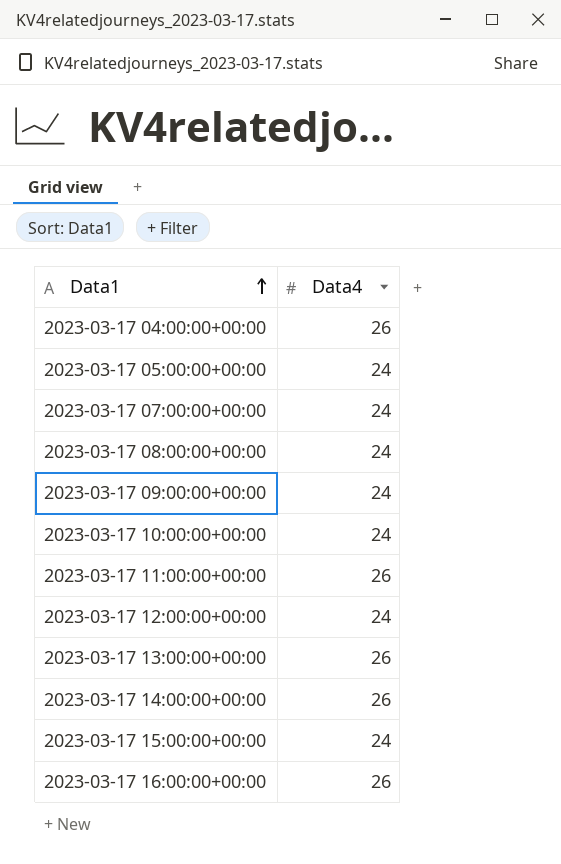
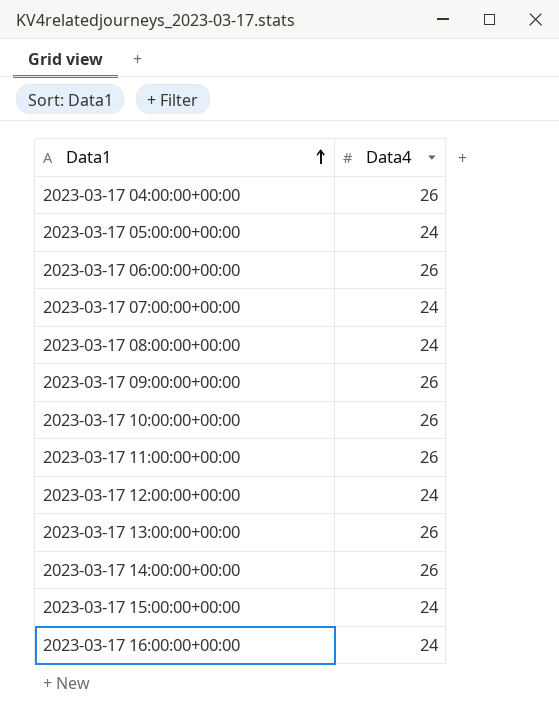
row 2023-03-17 06:00:00+00:00: none -> 26
2023-03-17 09:00:00+00:00 | Data4: 24 -> 26
2023-03-17 10:00:00+00:00 | Data4: 24 -> 26
2023-03-17 16:00:00+00:00 | Data4: 26 -> 24

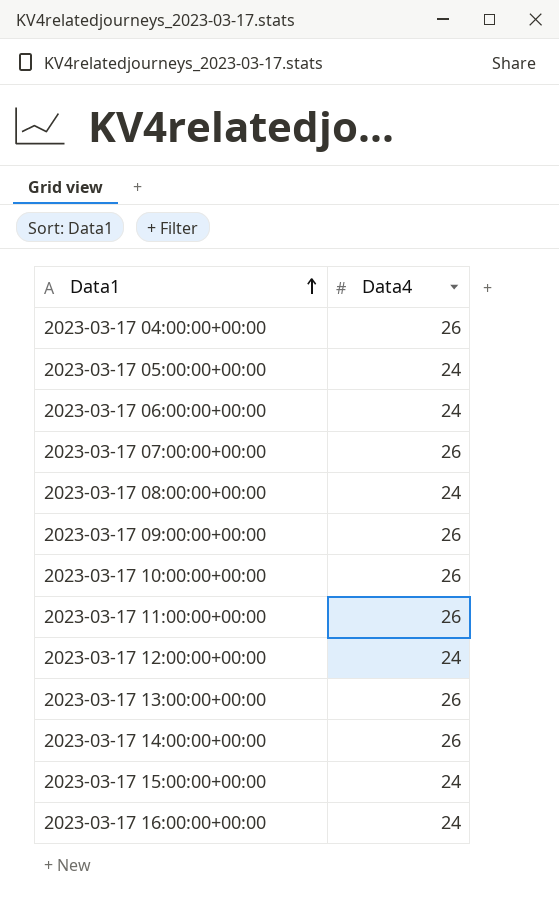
2023-03-17 06:00:00+00:00 | Data4: 26 -> 24
2023-03-17 07:00:00+00:00 | Data4: 24 -> 26

